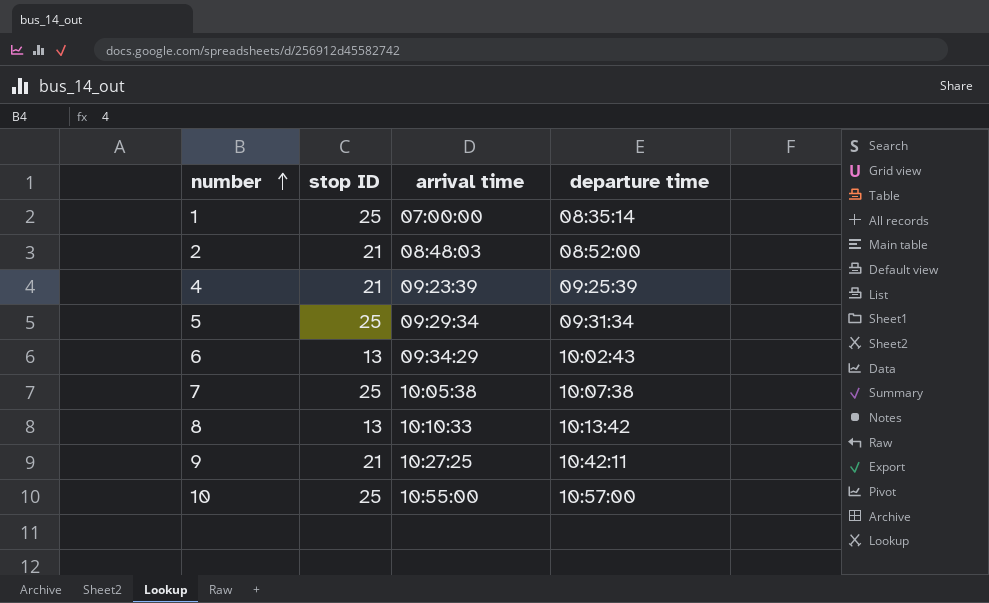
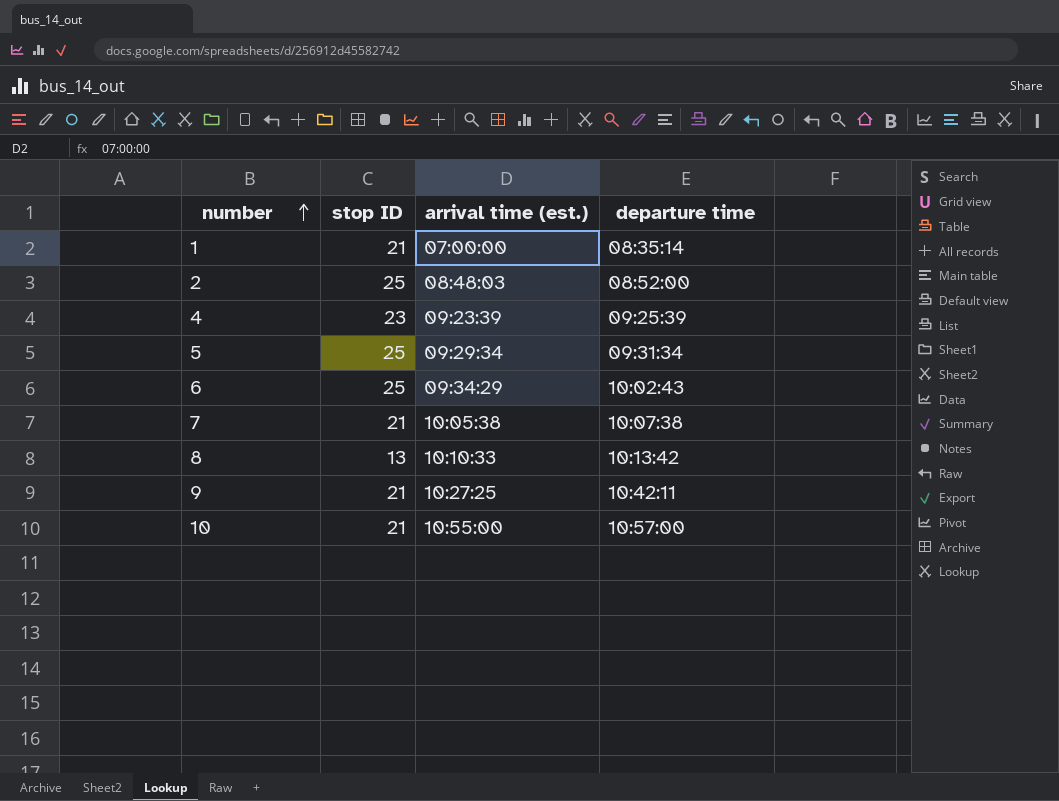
column name: arrival time -> arrival time (est.)
1 | stop ID: 25 -> 21
2 | stop ID: 21 -> 25
4 | stop ID: 21 -> 23
6 | stop ID: 13 -> 25
7 | stop ID: 25 -> 21
10 | stop ID: 25 -> 21

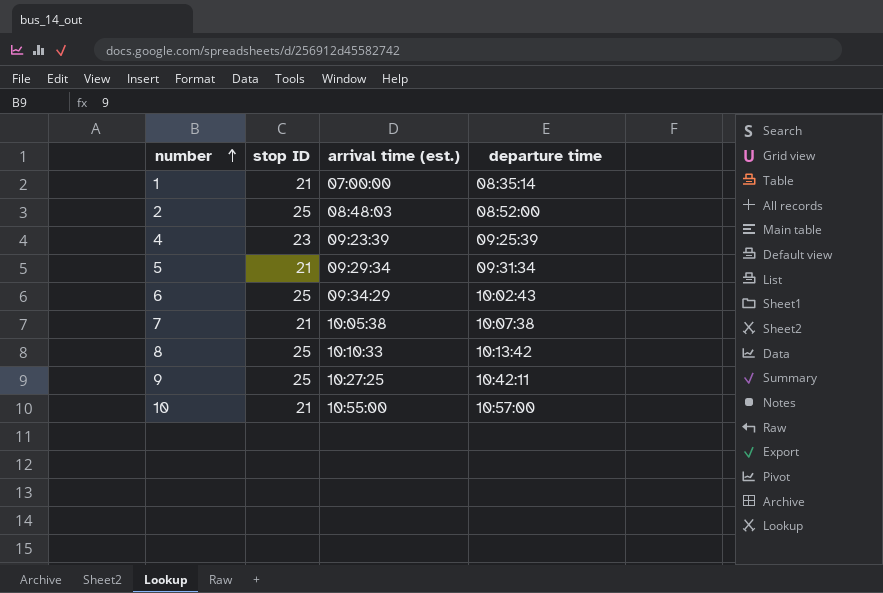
5 | stop ID: 25 -> 21
8 | stop ID: 13 -> 25
9 | stop ID: 21 -> 25

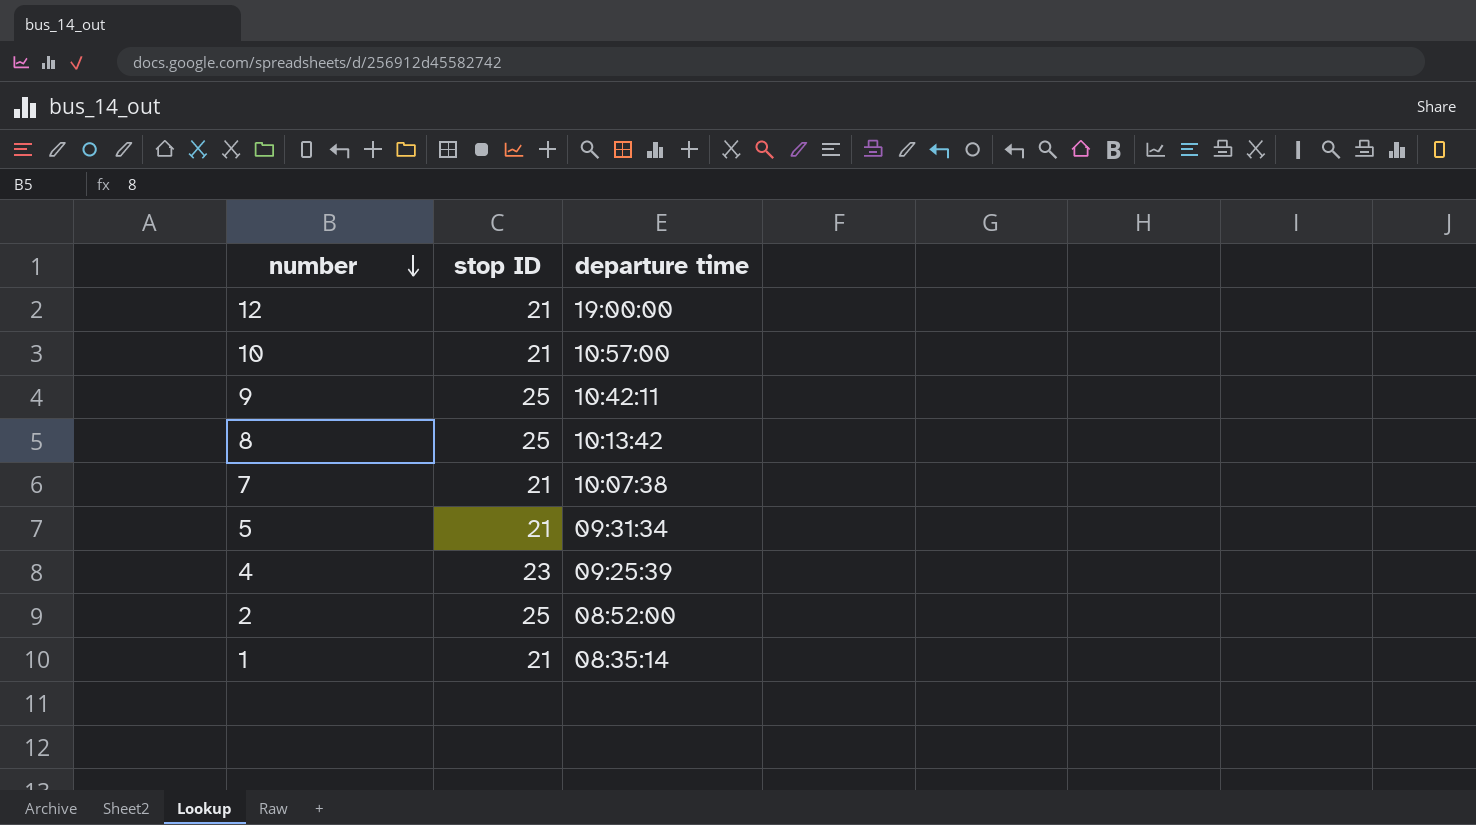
row order: number ascending -> number descending
column arrival time (est.) | position: 3 -> none
row 6: 25 | 09:34:29 | 10:02:43 -> none
row 12: none -> 21 | 19:00:00

